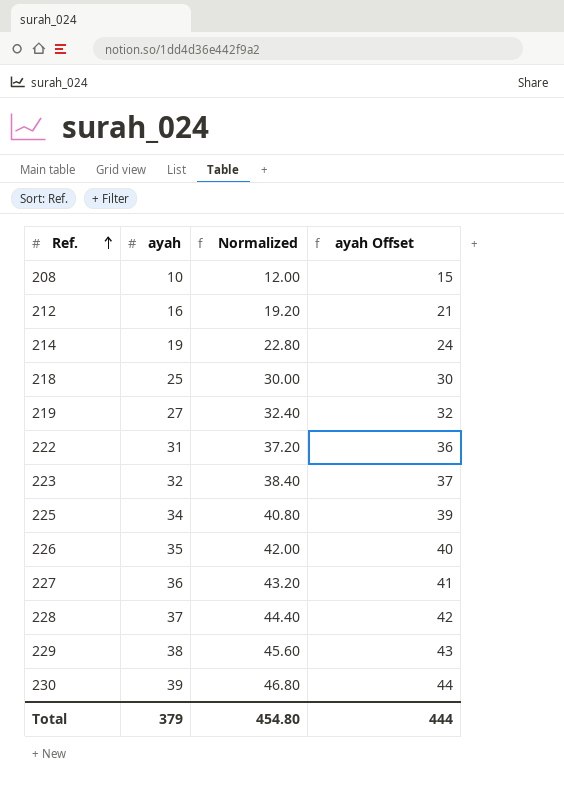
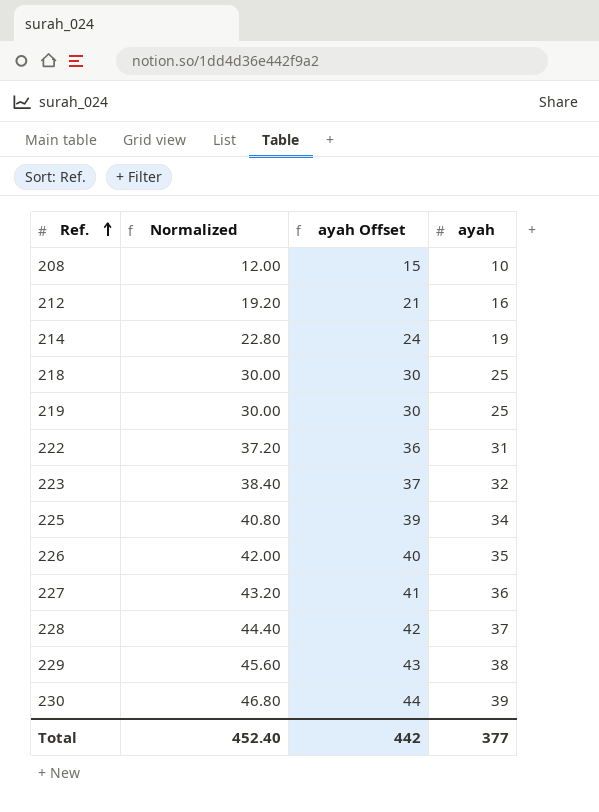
column ayah | position: 2 -> 4
219 | Normalized: 32.40 -> 30.00
219 | ayah Offset: 32 -> 30
219 | ayah: 27 -> 25
Total | Normalized: 454.80 -> 452.40
Total | ayah Offset: 444 -> 442
Total | ayah: 379 -> 377

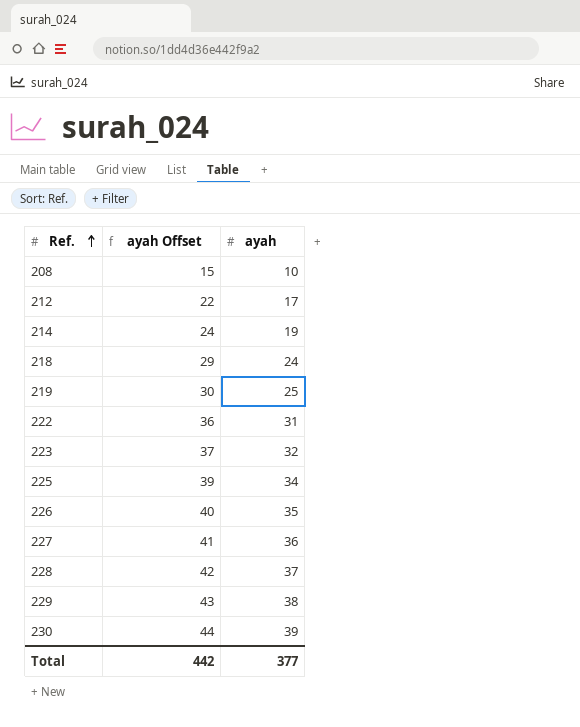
column Normalized | formula: [ayah] * 1.2 -> none
212 | ayah Offset: 21 -> 22
212 | ayah: 16 -> 17
218 | ayah Offset: 30 -> 29
218 | ayah: 25 -> 24

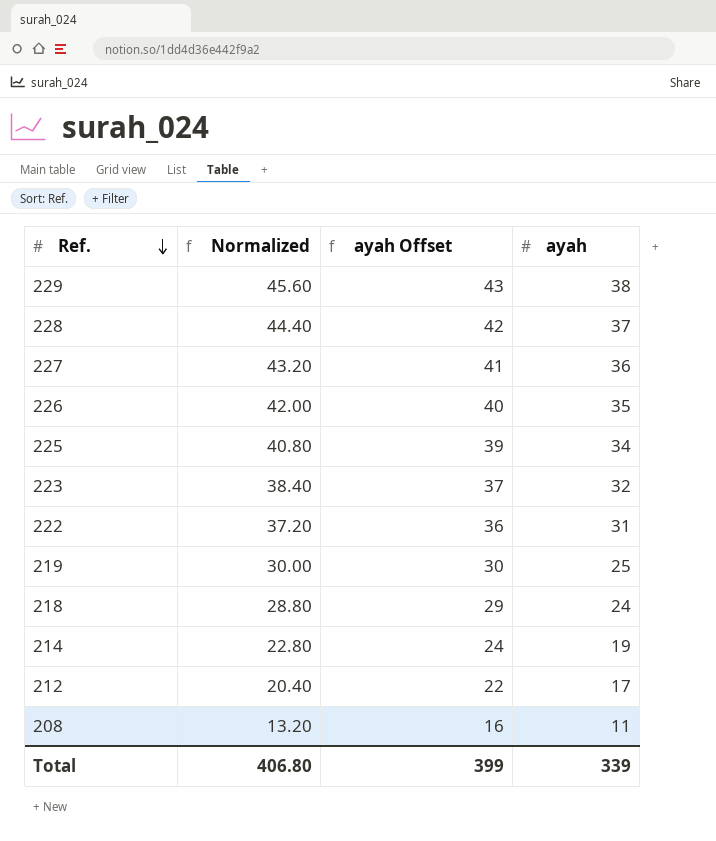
row order: Ref. ascending -> Ref. descending
column Normalized | formula: none -> [ayah] * 1.2
row 230: 44 | 39 -> none
208 | ayah Offset: 15 -> 16
208 | ayah: 10 -> 11
Total | ayah Offset: 442 -> 399
Total | ayah: 377 -> 339

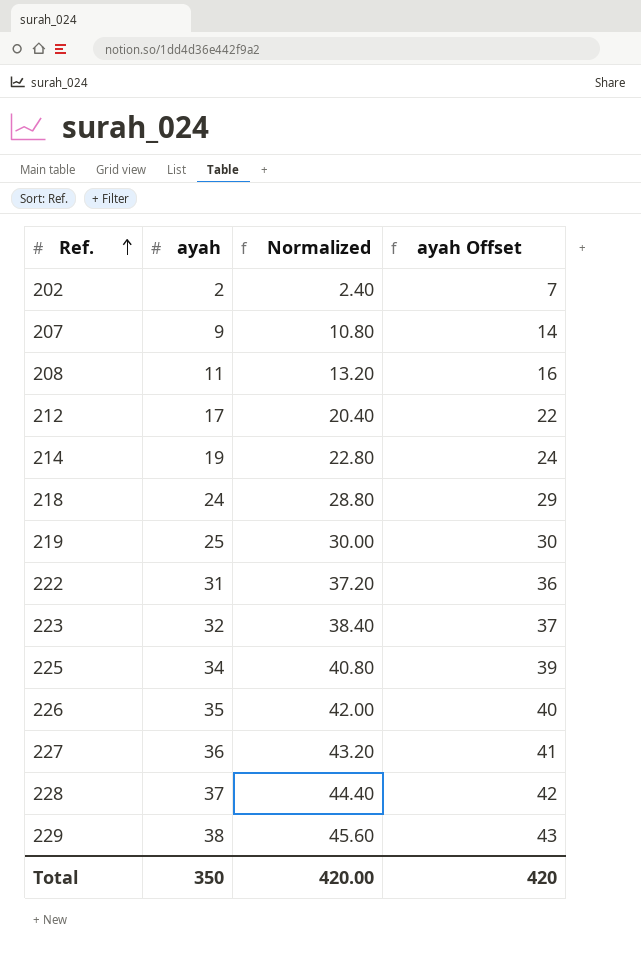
row order: Ref. descending -> Ref. ascending
column ayah | position: 4 -> 2
row 202: none -> 2 | 2.40 | 7
row 207: none -> 9 | 10.80 | 14
Total | ayah: 339 -> 350
Total | Normalized: 406.80 -> 420.00
Total | ayah Offset: 399 -> 420

